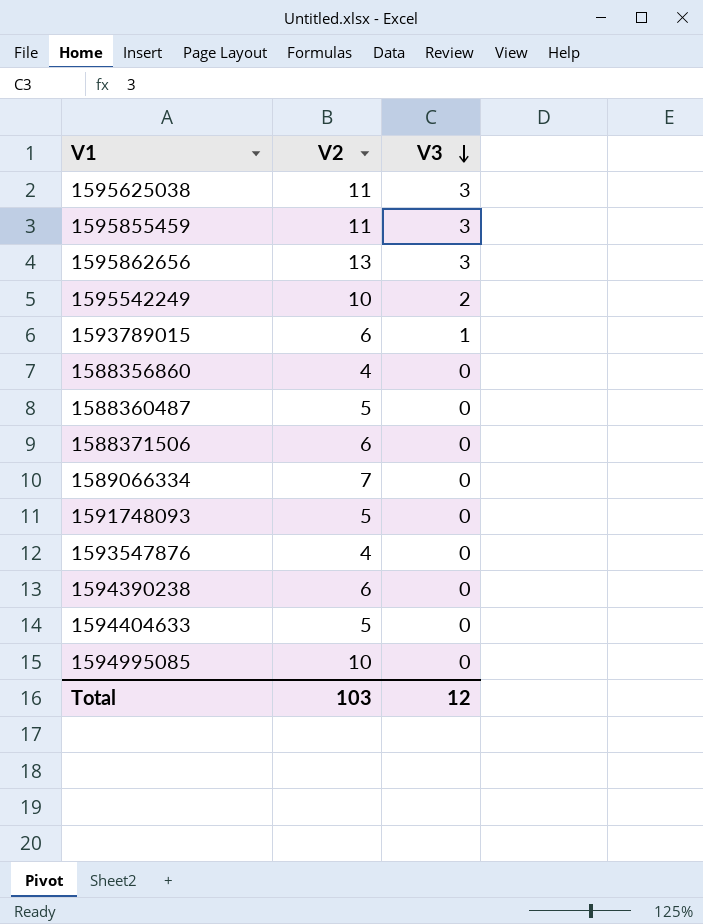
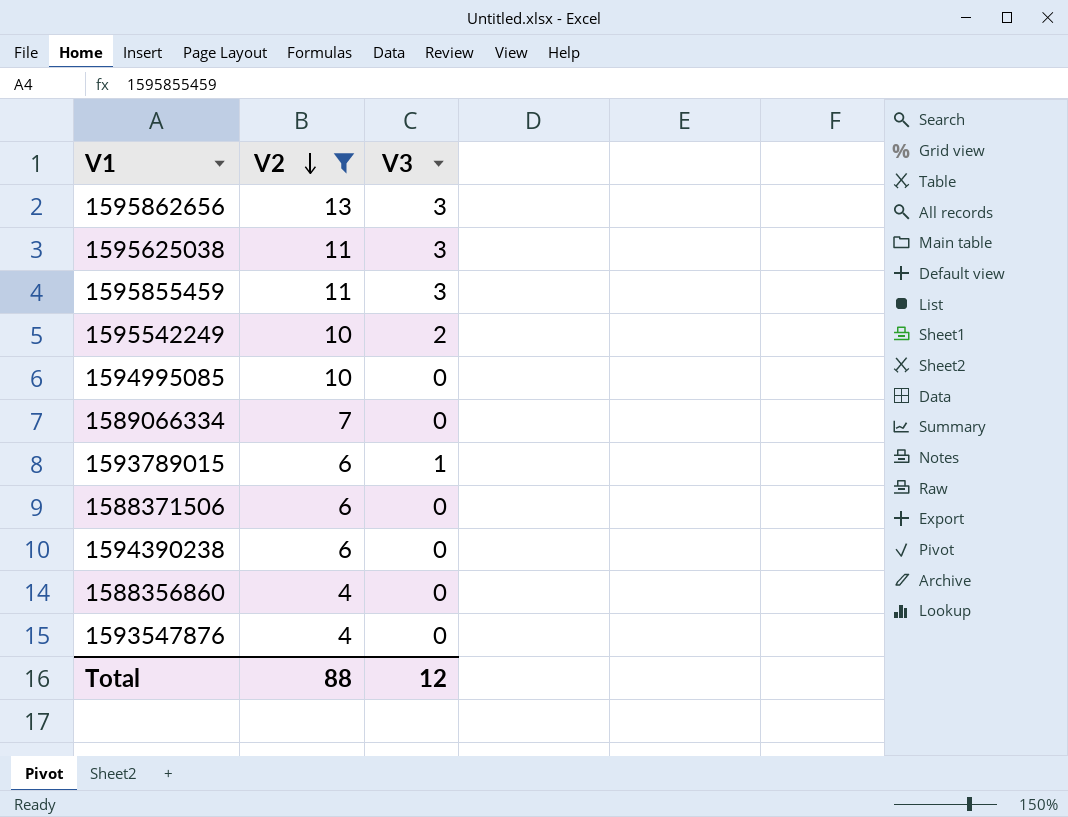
filter: none -> V2 != 5
row order: V3 descending -> V2 descending
Total | V2: 103 -> 88

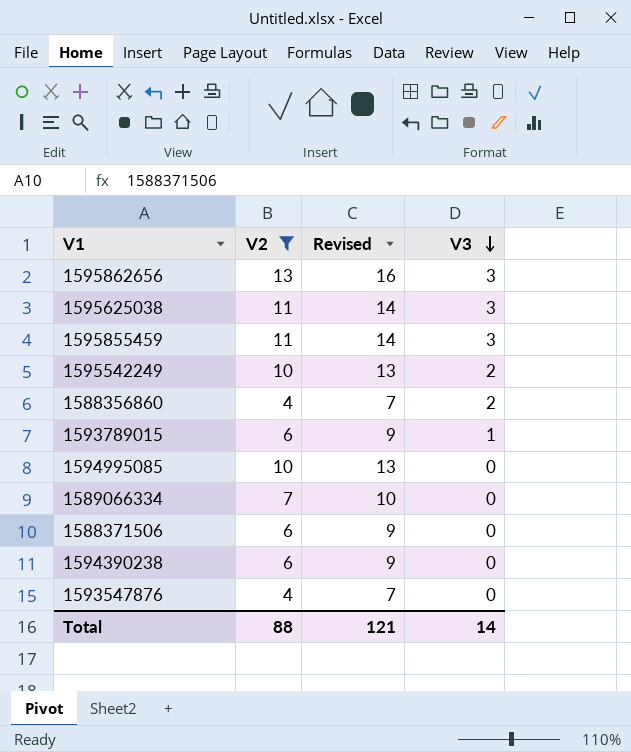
row order: V2 descending -> V3 descending
column Revised | formula: none -> [V2] + 3
1588356860 | V3: 0 -> 2
Total | V3: 12 -> 14

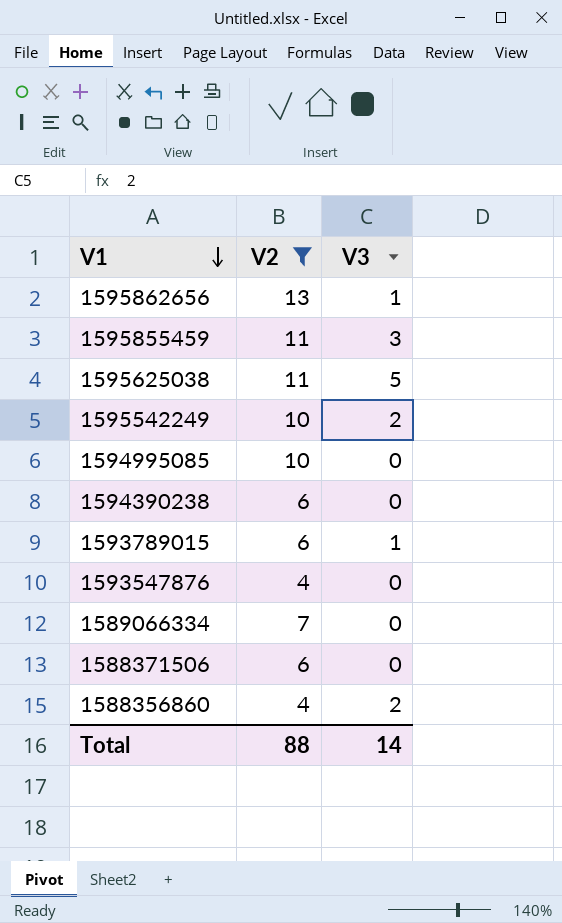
row order: V3 descending -> V1 descending
column Revised | formula: [V2] + 3 -> none
1595862656 | V3: 3 -> 1
1595625038 | V3: 3 -> 5

